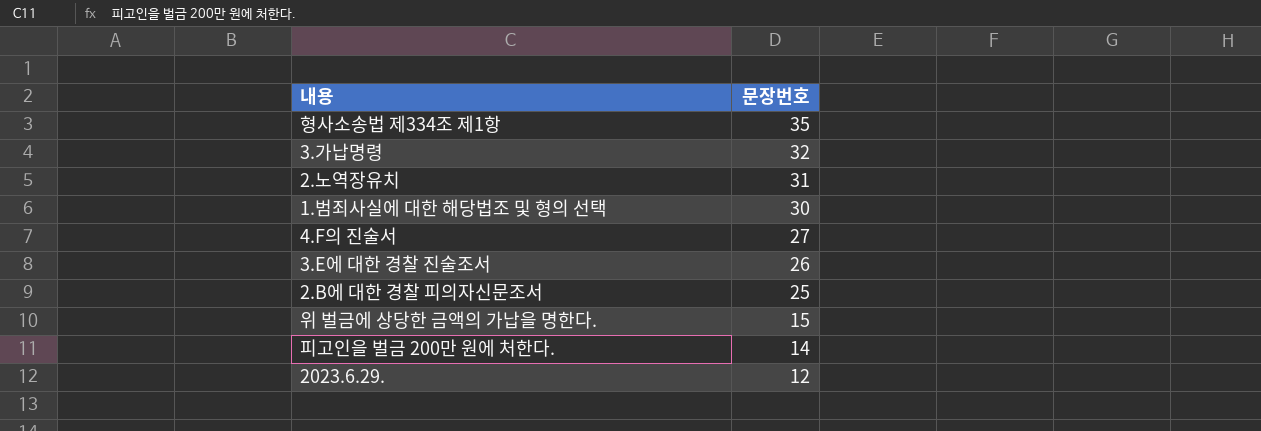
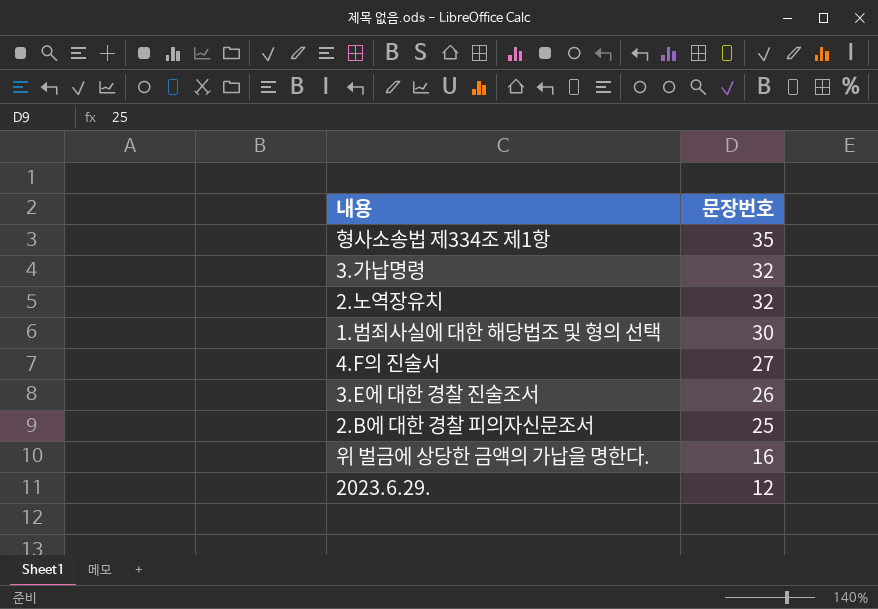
row 피고인을 벌금 200만 원에 처한다.: 14 -> none
2.노역장유치 | 문장번호: 31 -> 32
위 벌금에 상당한 금액의 가납을 명한다. | 문장번호: 15 -> 16

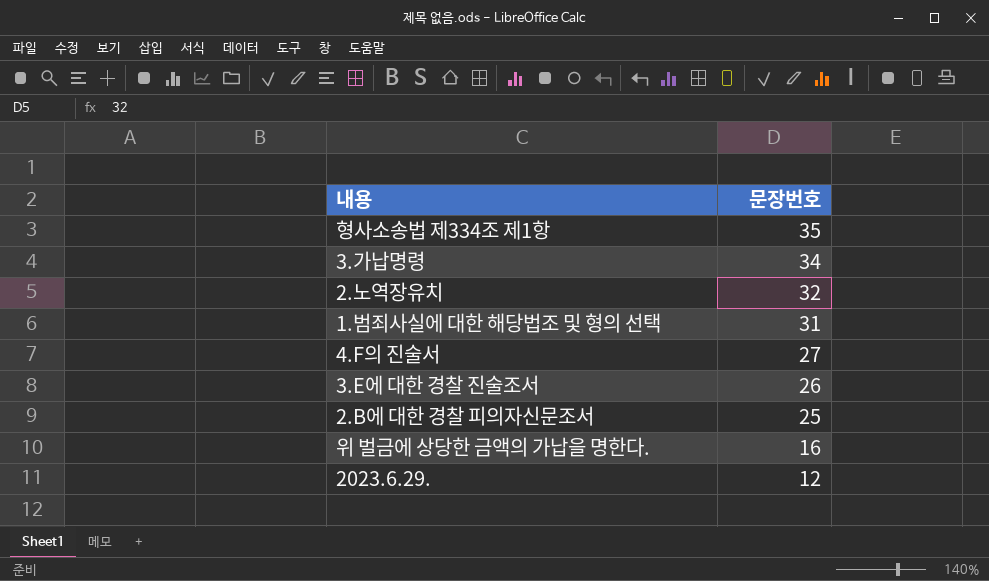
3.가납명령 | 문장번호: 32 -> 34
1.범죄사실에 대한 해당법조 및 형의 선택 | 문장번호: 30 -> 31

